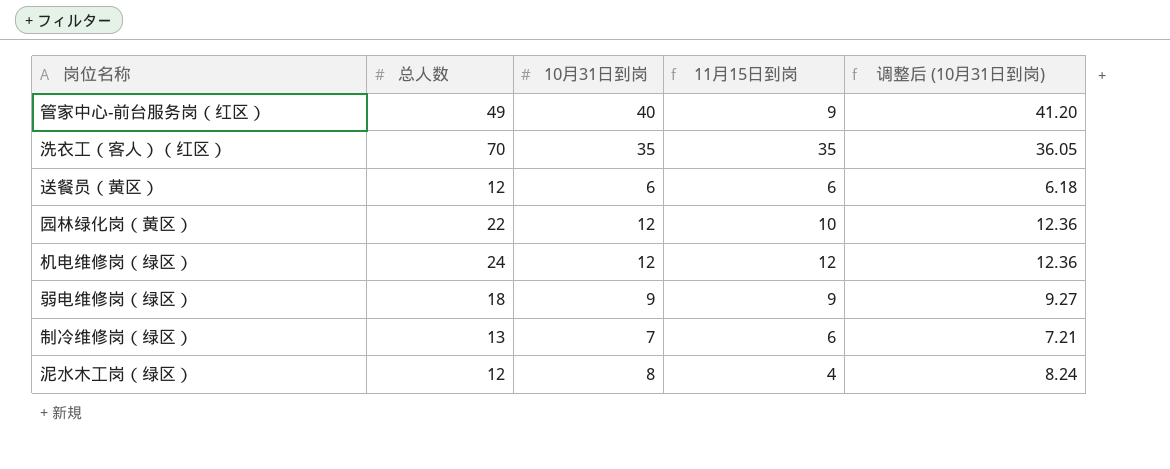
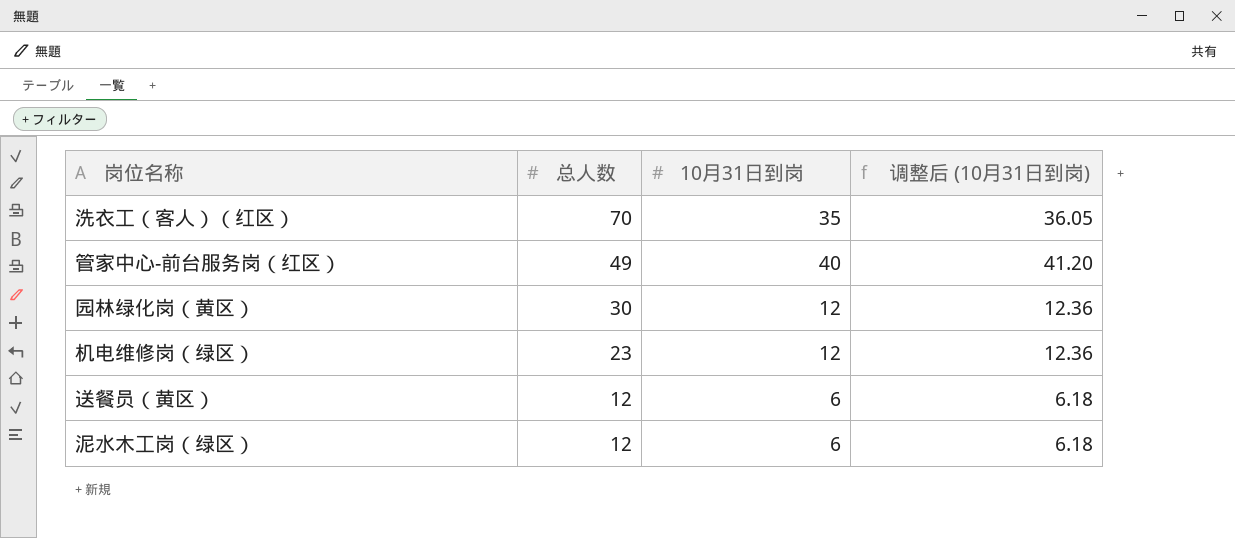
row order: none -> 总人数 descending
column 11月15日到岗 | formula: [总人数] - [10月31日到岗] -> none
row 弱电维修岗（绿区）: 18 | 9 | 9 | 9.27 -> none
row 制冷维修岗（绿区）: 13 | 7 | 6 | 7.21 -> none
园林绿化岗（黄区） | 总人数: 22 -> 30
机电维修岗（绿区） | 总人数: 24 -> 23
泥水木工岗（绿区） | 10月31日到岗: 8 -> 6
泥水木工岗（绿区） | 调整后 (10月31日到岗): 8.24 -> 6.18

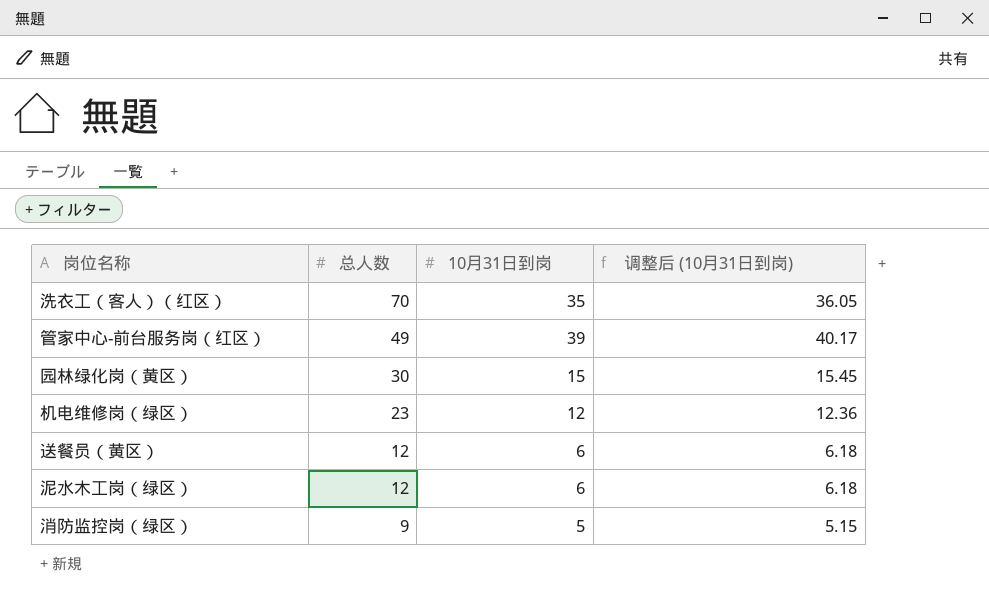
管家中心-前台服务岗（红区） | 10月31日到岗: 40 -> 39
管家中心-前台服务岗（红区） | 调整后 (10月31日到岗): 41.20 -> 40.17
园林绿化岗（黄区） | 10月31日到岗: 12 -> 15
园林绿化岗（黄区） | 调整后 (10月31日到岗): 12.36 -> 15.45
row 消防监控岗（绿区）: none -> 9 | 5 | 5.15

